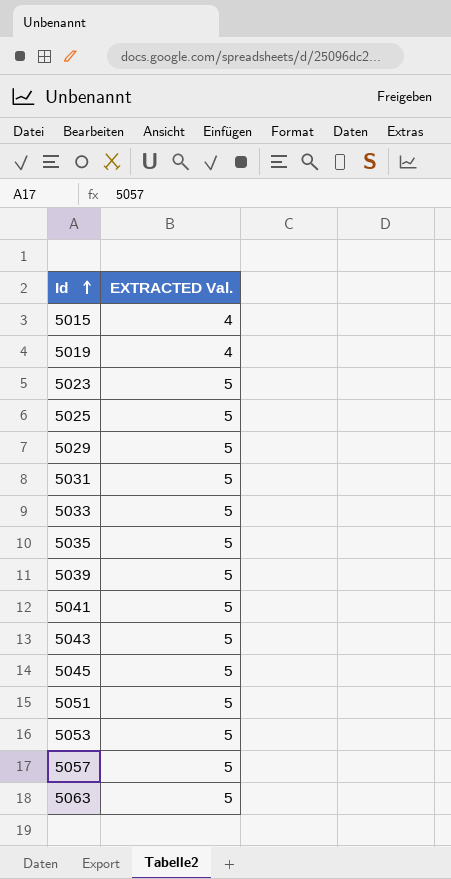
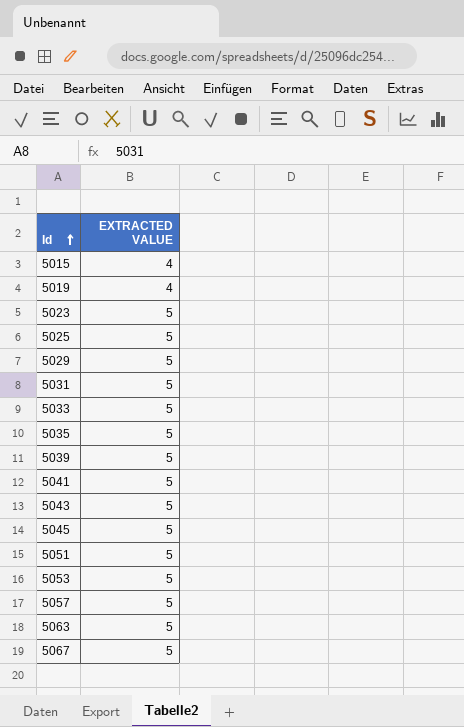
column name: EXTRACTED Val. -> EXTRACTED VALUE
row 5067: none -> 5

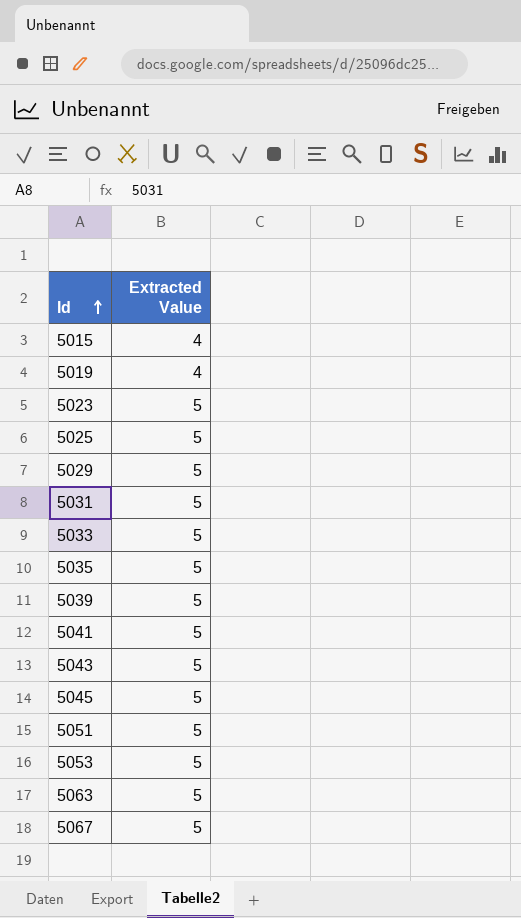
column name: EXTRACTED VALUE -> Extracted Value
row 5057: 5 -> none

